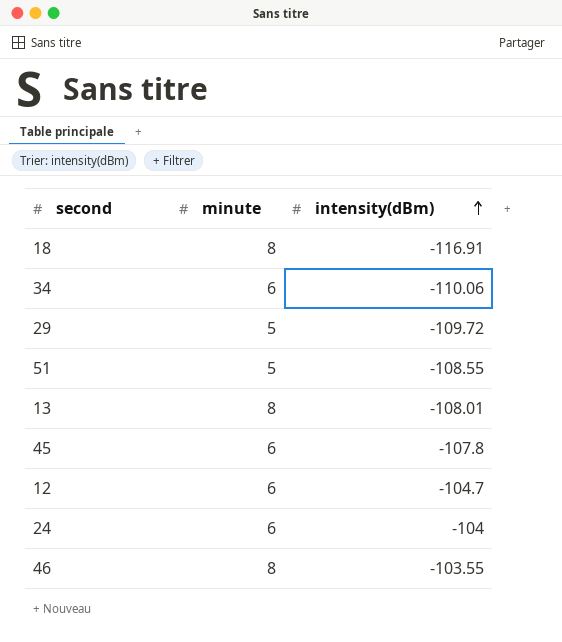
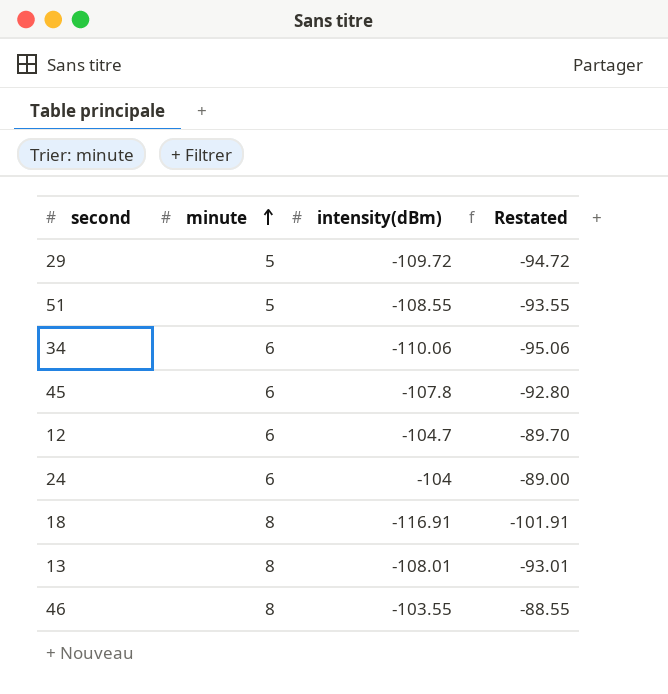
row order: intensity(dBm) ascending -> minute ascending
column Restated | formula: none -> [intensity(dBm)] + 15

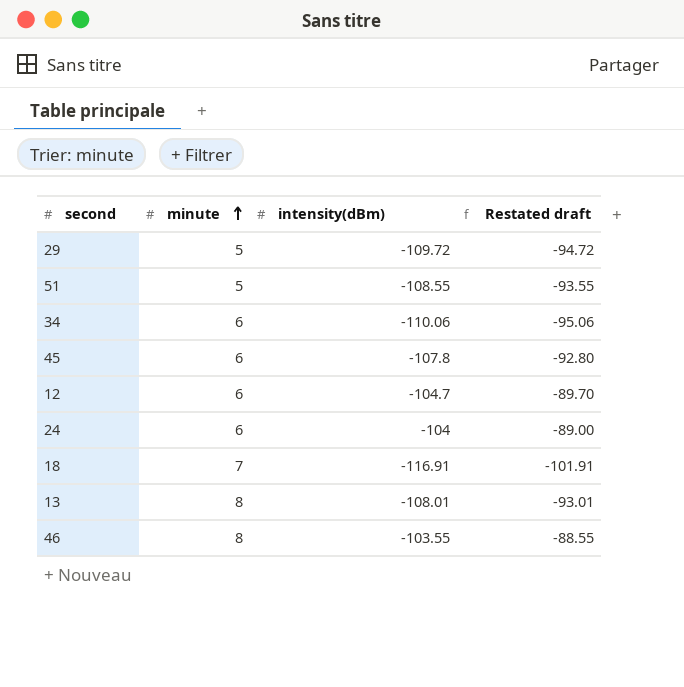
column name: Restated -> Restated draft
18 | minute: 8 -> 7

